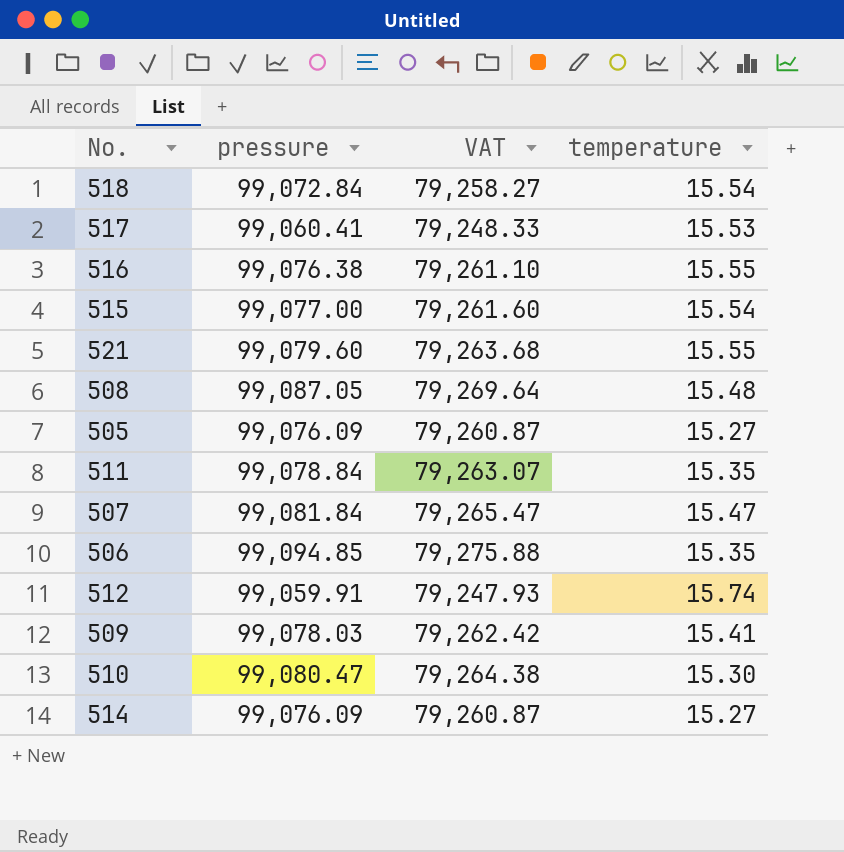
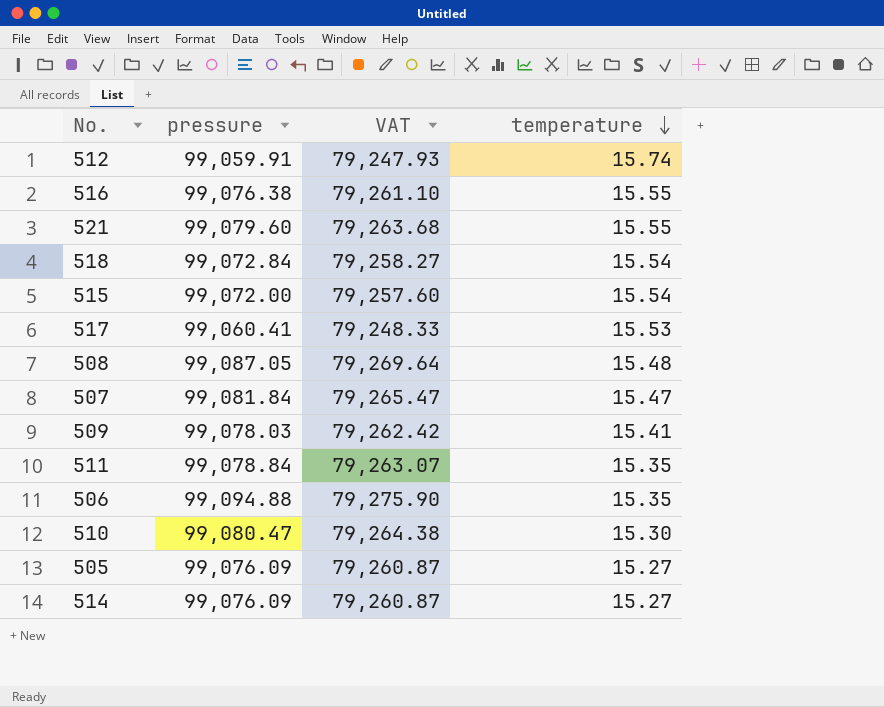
row order: none -> temperature descending
515 | pressure: 99,077.00 -> 99,072.00
515 | VAT: 79,261.60 -> 79,257.60
506 | pressure: 99,094.85 -> 99,094.88
506 | VAT: 79,275.88 -> 79,275.90

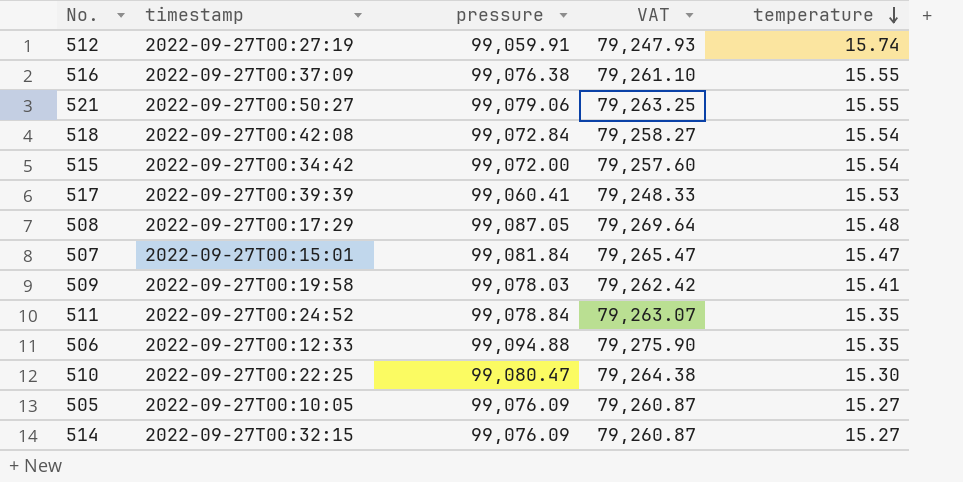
column timestamp | position: none -> 2
521 | pressure: 99,079.60 -> 99,079.06
521 | VAT: 79,263.68 -> 79,263.25

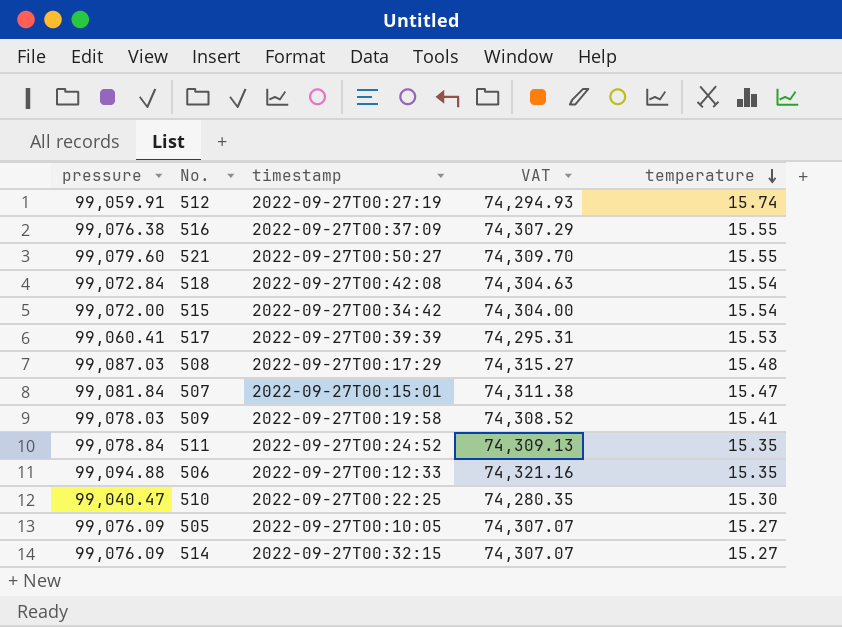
column pressure | position: 3 -> 1
column VAT | formula: [pressure] * 0.8 -> [pressure] * 0.75
521 | pressure: 99,079.06 -> 99,079.60
508 | pressure: 99,087.05 -> 99,087.03
510 | pressure: 99,080.47 -> 99,040.47

